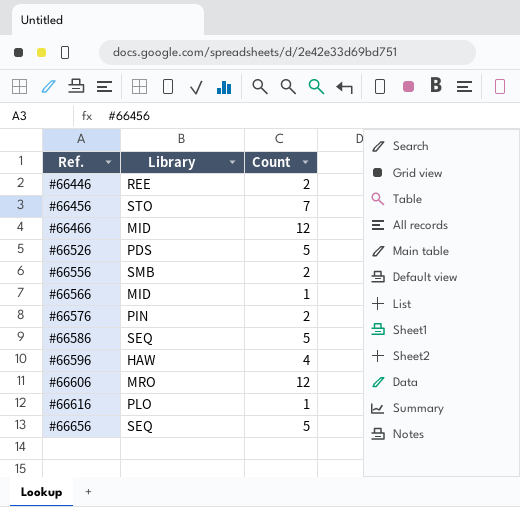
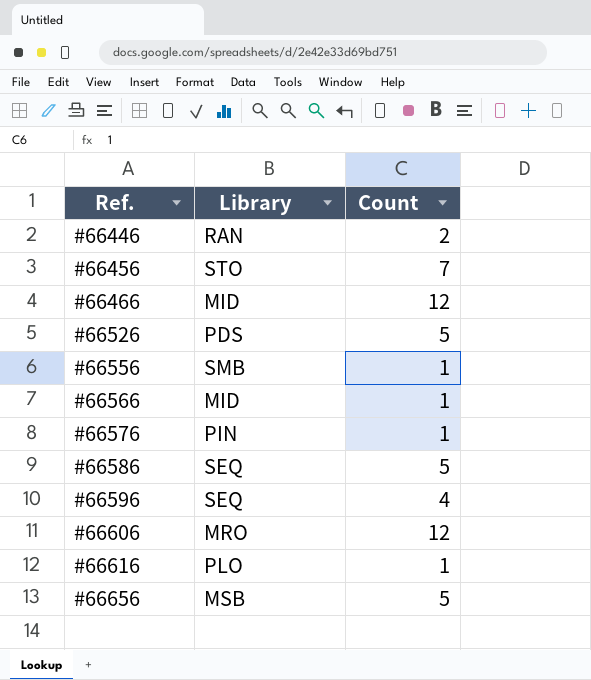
#66446 | Library: REE -> RAN
#66556 | Count: 2 -> 1
#66576 | Count: 2 -> 1
#66596 | Library: HAW -> SEQ
#66656 | Library: SEQ -> MSB

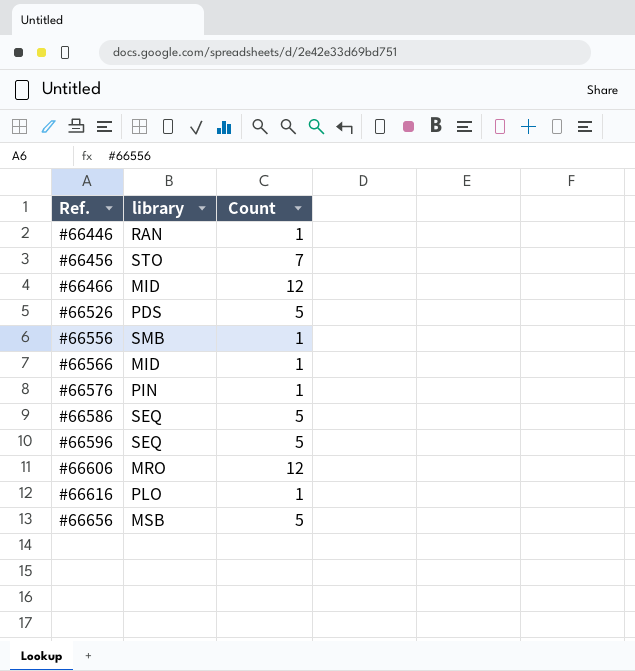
column name: Library -> library
#66446 | Count: 2 -> 1
#66596 | Count: 4 -> 5

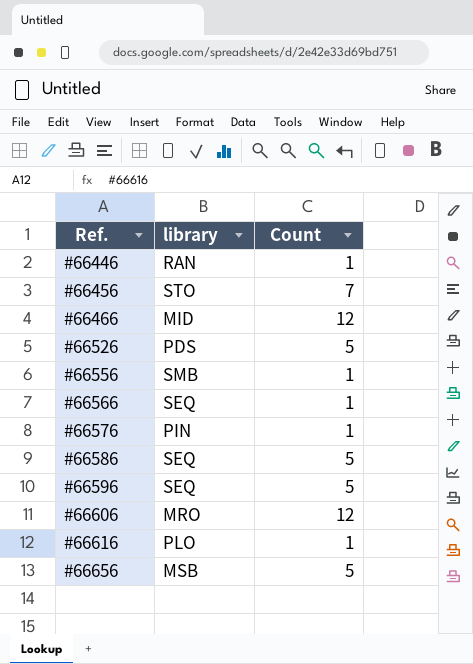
#66566 | library: MID -> SEQ

